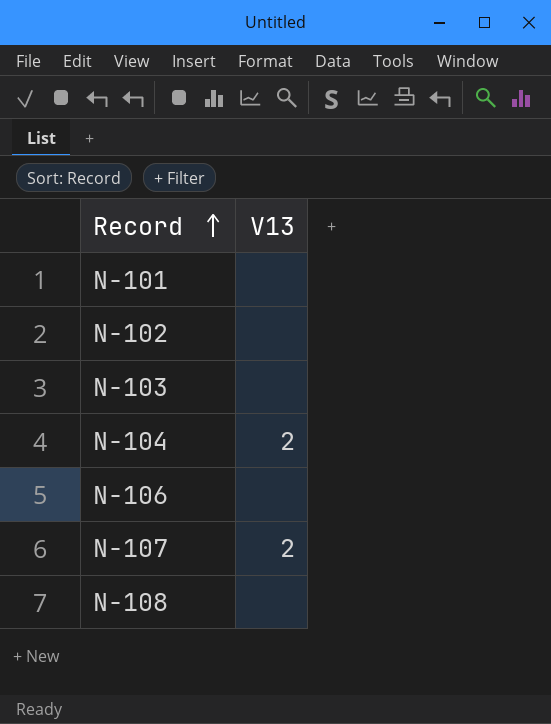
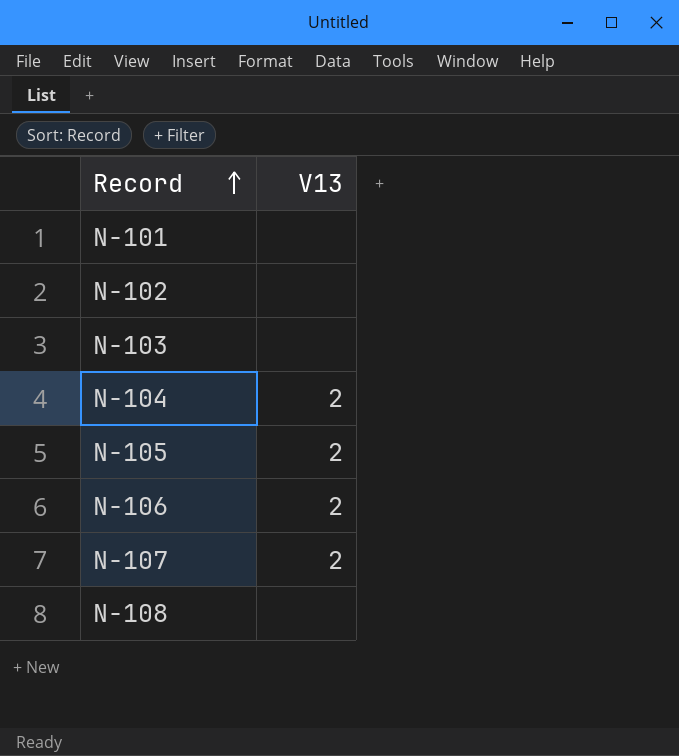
row N-105: none -> 2
N-106 | V13: none -> 2

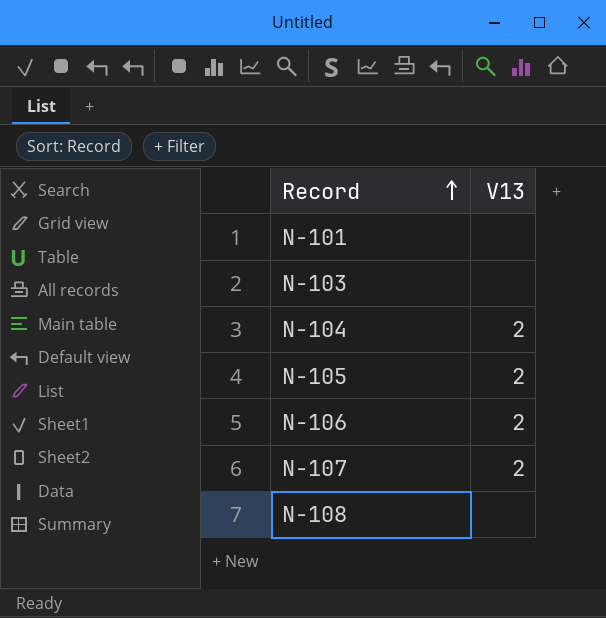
row N-102: none -> none

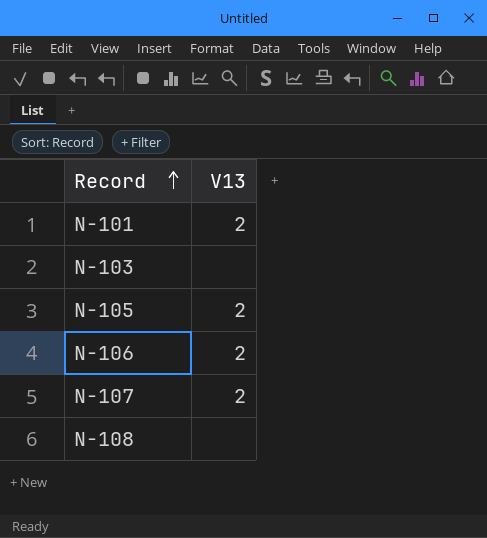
row N-104: 2 -> none
N-101 | V13: none -> 2

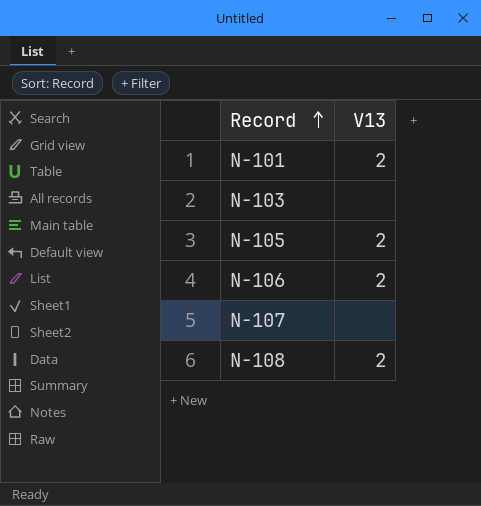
N-107 | V13: 2 -> none
N-108 | V13: none -> 2

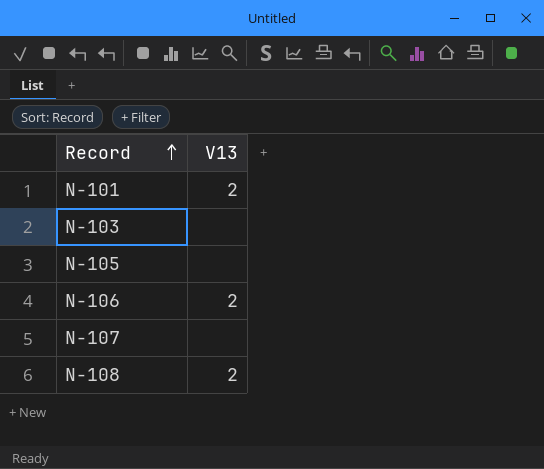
N-105 | V13: 2 -> none

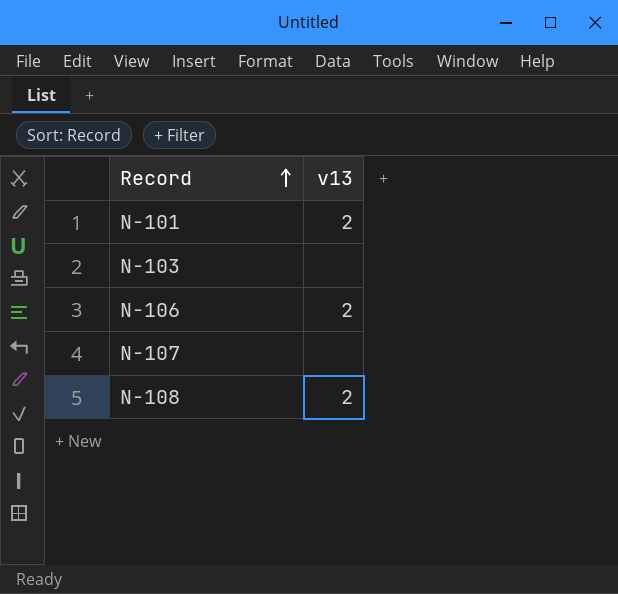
column name: V13 -> v13
row N-105: none -> none

